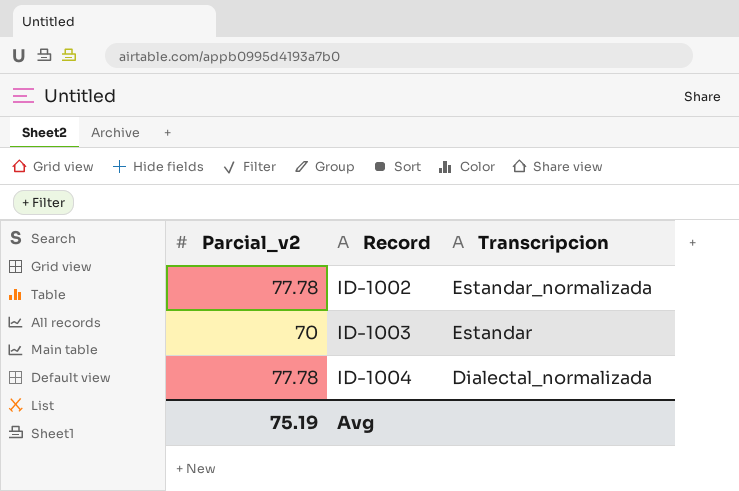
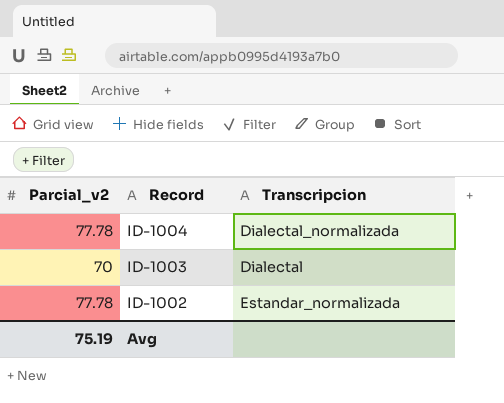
row order: Record ascending -> Record descending
ID-1003 | Transcripcion: Estandar -> Dialectal

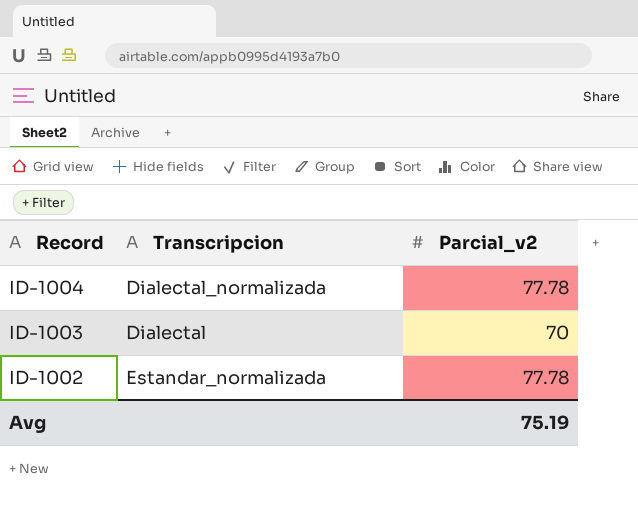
column Parcial_v2 | position: 1 -> 3

